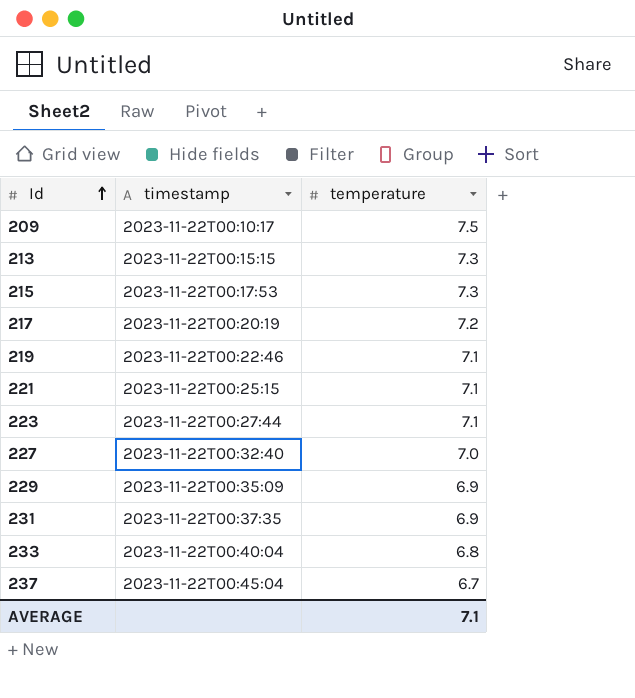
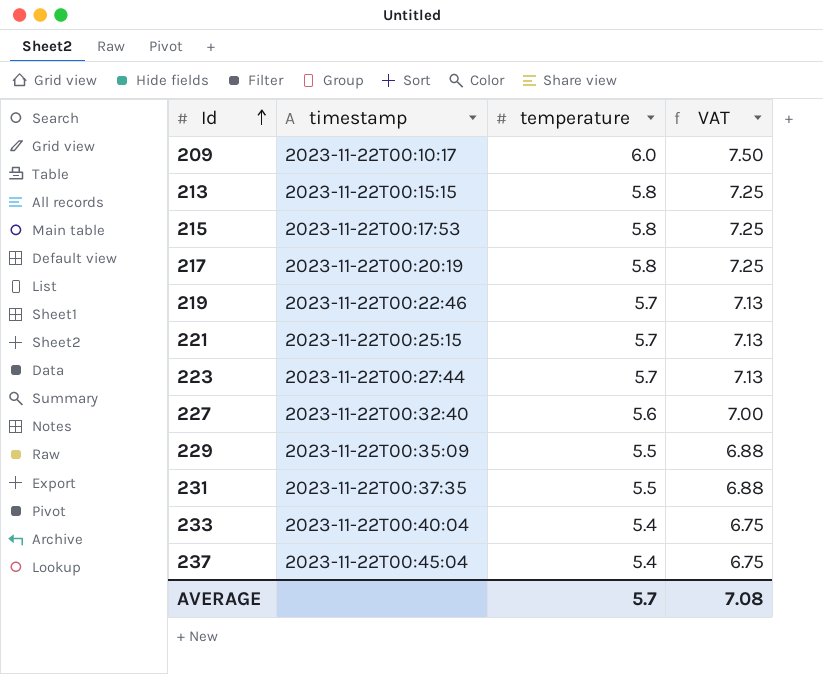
column VAT | formula: none -> [temperature] * 1.25
209 | temperature: 7.5 -> 6.0
213 | temperature: 7.3 -> 5.8
215 | temperature: 7.3 -> 5.8
217 | temperature: 7.2 -> 5.8
219 | temperature: 7.1 -> 5.7
221 | temperature: 7.1 -> 5.7
223 | temperature: 7.1 -> 5.7
227 | temperature: 7.0 -> 5.6
229 | temperature: 6.9 -> 5.5
231 | temperature: 6.9 -> 5.5
233 | temperature: 6.8 -> 5.4
237 | temperature: 6.7 -> 5.4
AVERAGE | temperature: 7.1 -> 5.7

